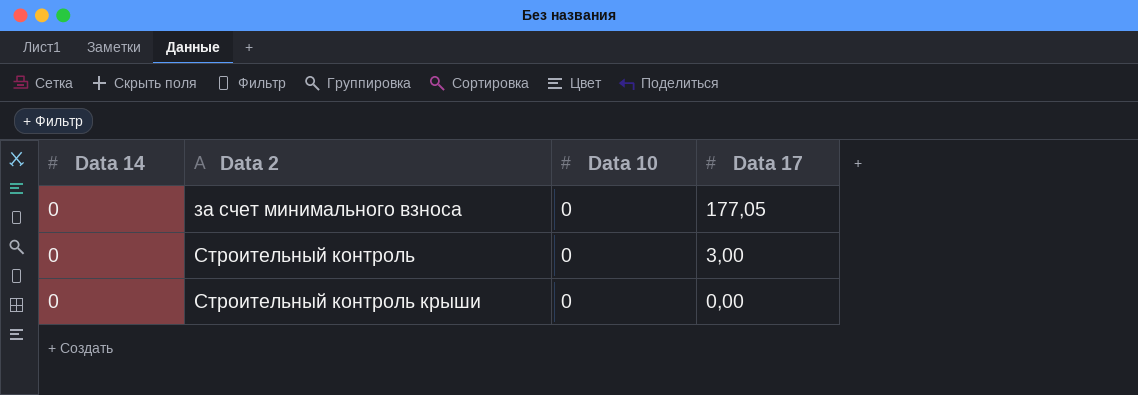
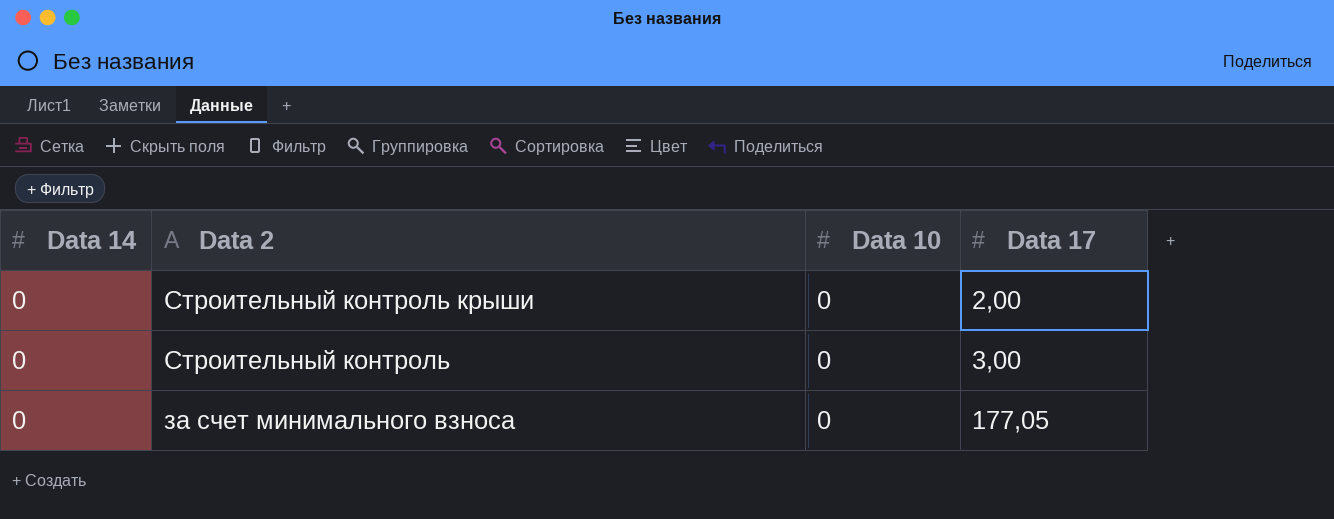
row order: Data 2 ascending -> Data 2 descending
Строительный контроль крыши | Data 17: 0,00 -> 2,00

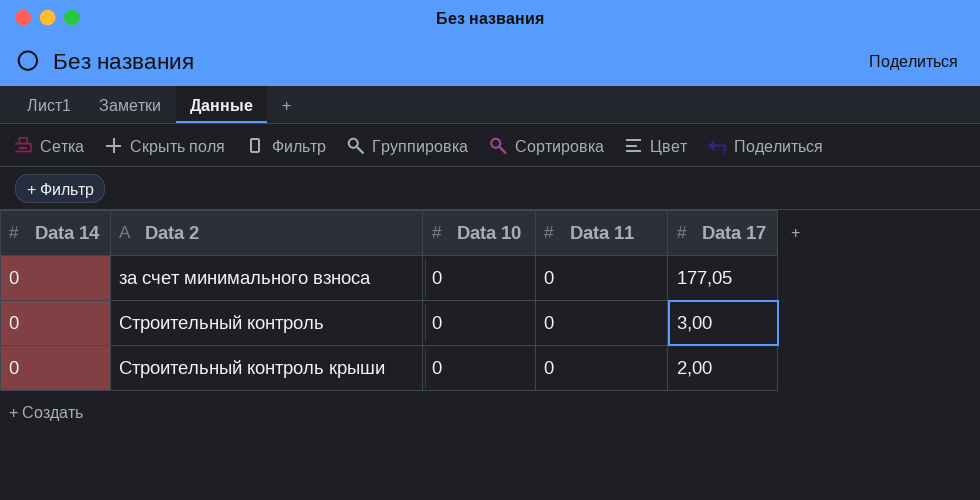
row order: Data 2 descending -> Data 2 ascending
column Data 11 | position: none -> 4

